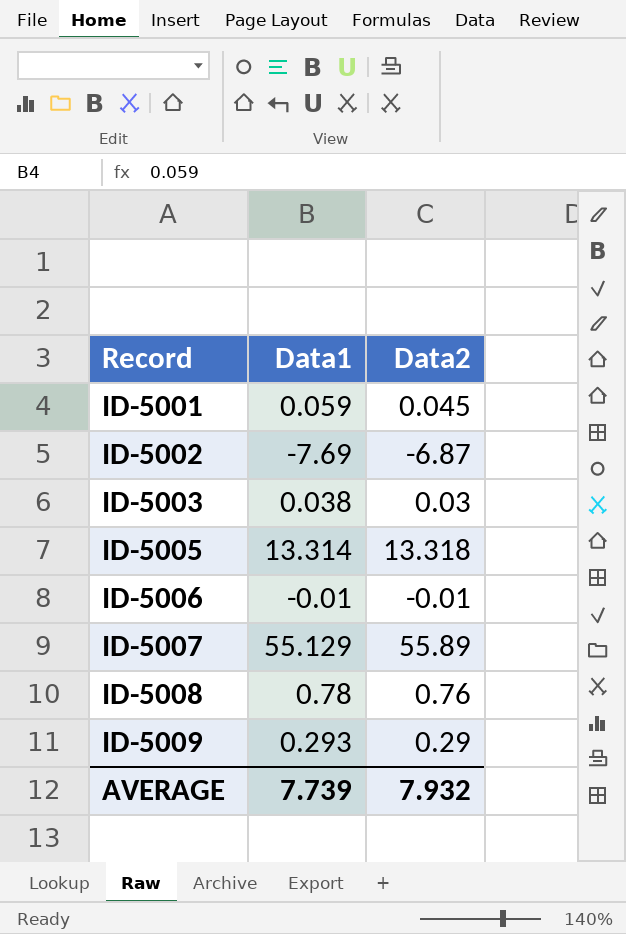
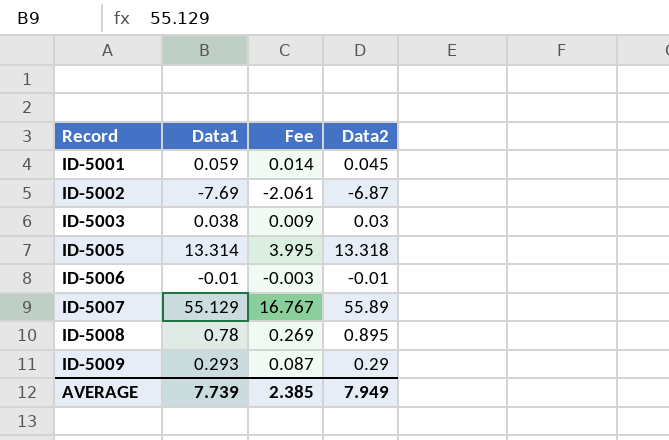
column Fee | formula: none -> [Data2] * 0.3
ID-5008 | Data2: 0.76 -> 0.895
AVERAGE | Data2: 7.932 -> 7.949

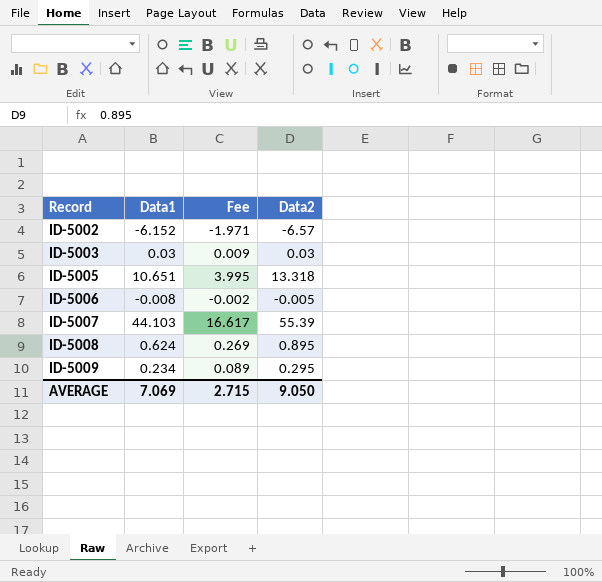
row ID-5001: 0.059 | 0.014 | 0.045 -> none
ID-5002 | Data1: -7.69 -> -6.152
ID-5002 | Fee: -2.061 -> -1.971
ID-5002 | Data2: -6.87 -> -6.57
ID-5003 | Data1: 0.038 -> 0.03
ID-5005 | Data1: 13.314 -> 10.651
ID-5006 | Data1: -0.01 -> -0.008
ID-5006 | Fee: -0.003 -> -0.002
ID-5006 | Data2: -0.01 -> -0.005
ID-5007 | Data1: 55.129 -> 44.103
ID-5007 | Fee: 16.767 -> 16.617
ID-5007 | Data2: 55.89 -> 55.39
ID-5008 | Data1: 0.78 -> 0.624
ID-5009 | Data1: 0.293 -> 0.234
ID-5009 | Fee: 0.087 -> 0.089
ID-5009 | Data2: 0.29 -> 0.295
AVERAGE | Data1: 7.739 -> 7.069
AVERAGE | Fee: 2.385 -> 2.715
AVERAGE | Data2: 7.949 -> 9.050

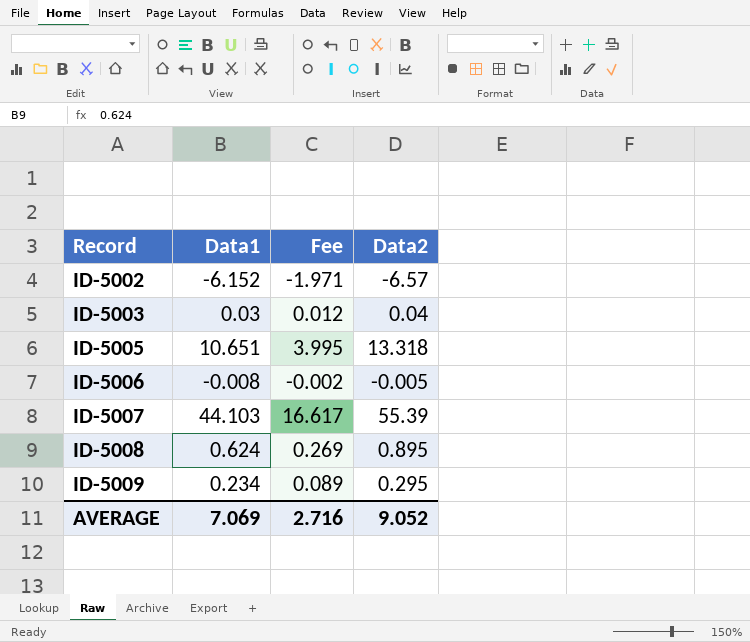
ID-5003 | Fee: 0.009 -> 0.012
ID-5003 | Data2: 0.03 -> 0.04
AVERAGE | Fee: 2.715 -> 2.716
AVERAGE | Data2: 9.050 -> 9.052

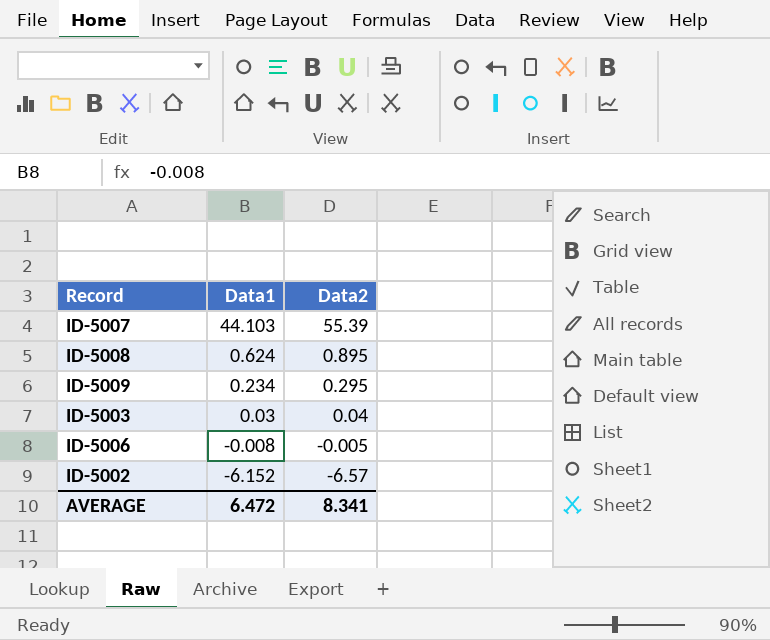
row order: Record ascending -> Data1 descending
column Fee | formula: [Data2] * 0.3 -> none
row ID-5005: 10.651 | 3.995 | 13.318 -> none
AVERAGE | Data1: 7.069 -> 6.472
AVERAGE | Data2: 9.052 -> 8.341

